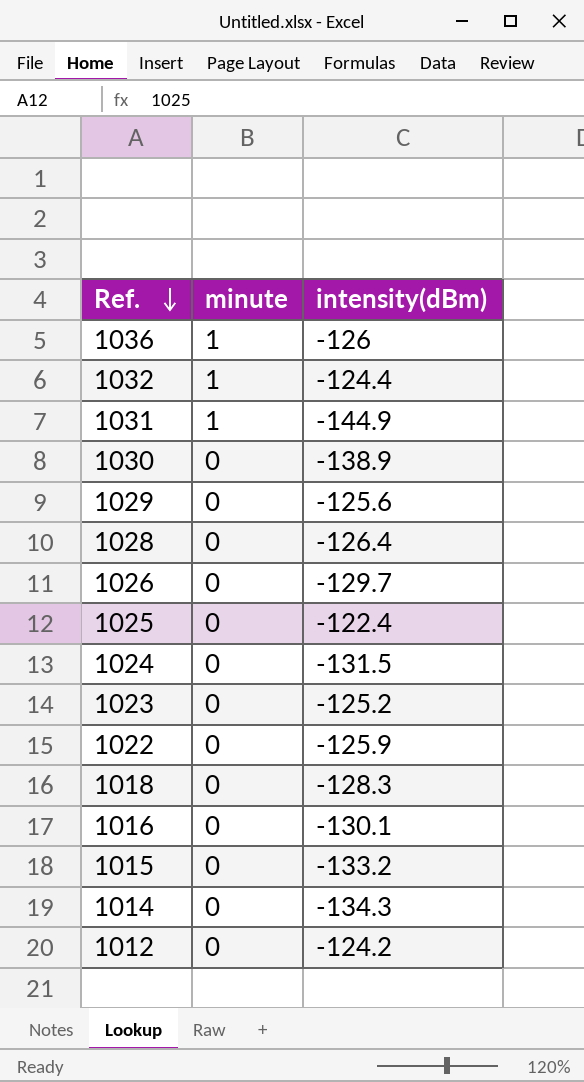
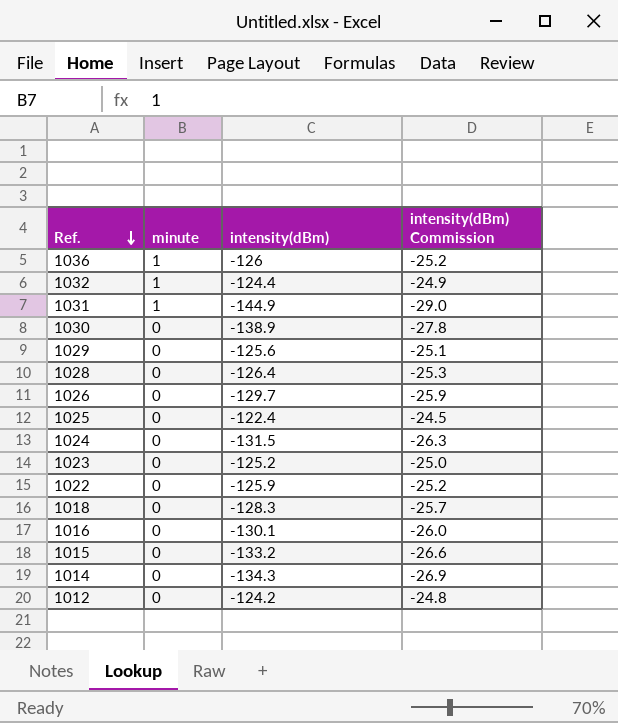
column intensity(dBm) Commission | formula: none -> [intensity(dBm)] * 0.2

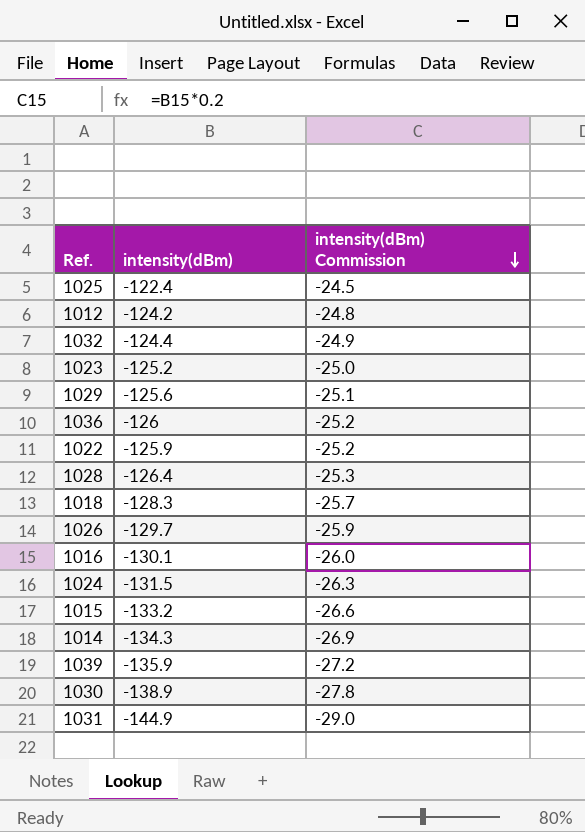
row order: Ref. descending -> intensity(dBm) Commission descending
column minute | position: 2 -> none
row 1039: none -> -135.9 | -27.2

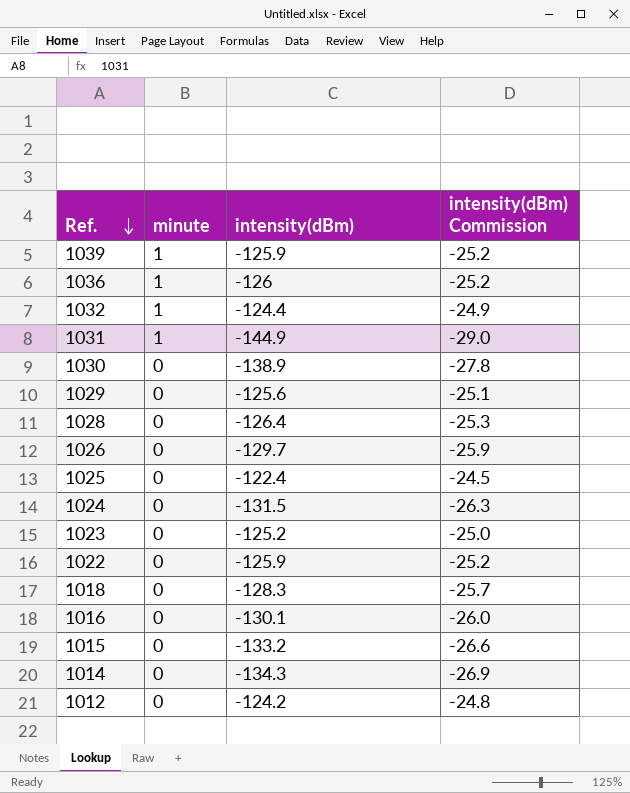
row order: intensity(dBm) Commission descending -> Ref. descending
column minute | position: none -> 2
1039 | intensity(dBm): -135.9 -> -125.9
1039 | intensity(dBm) Commission: -27.2 -> -25.2

